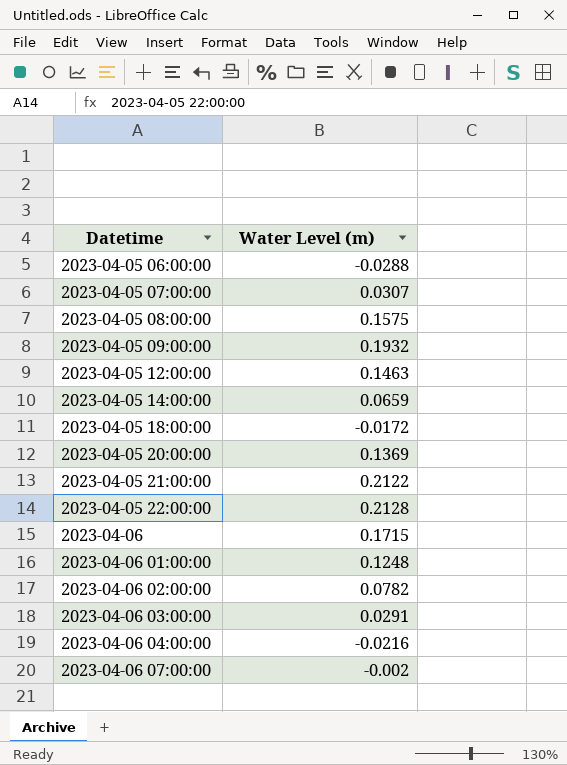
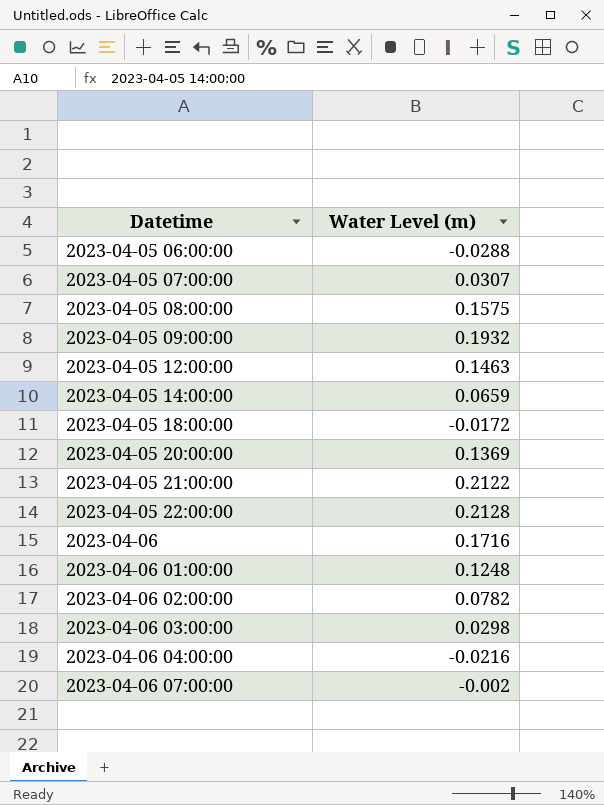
2023-04-06 | Water Level (m): 0.1715 -> 0.1716
2023-04-06 03:00:00 | Water Level (m): 0.0291 -> 0.0298

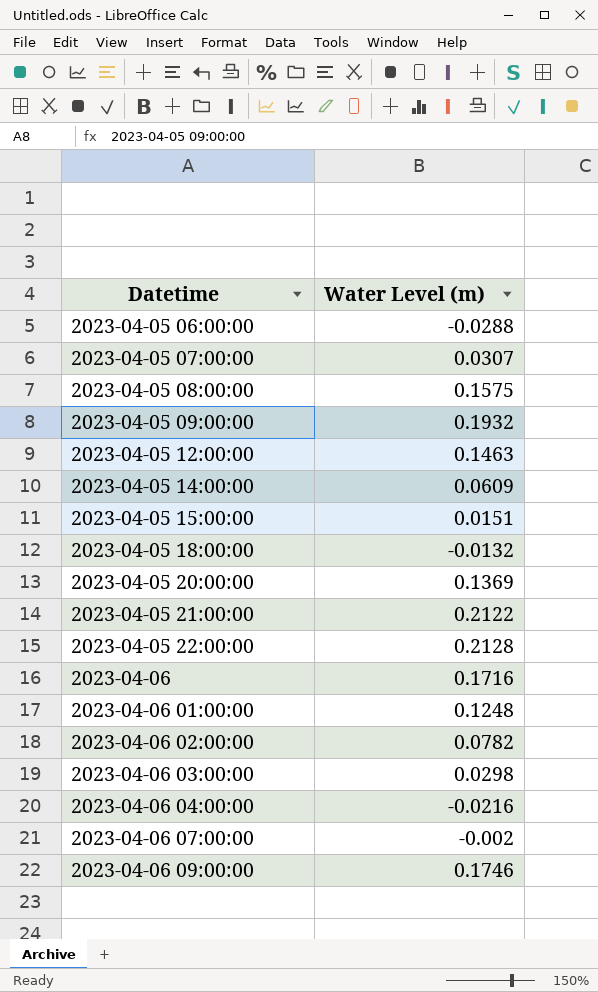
2023-04-05 14:00:00 | Water Level (m): 0.0659 -> 0.0609
row 2023-04-05 15:00:00: none -> 0.0151
2023-04-05 18:00:00 | Water Level (m): -0.0172 -> -0.0132
row 2023-04-06 09:00:00: none -> 0.1746

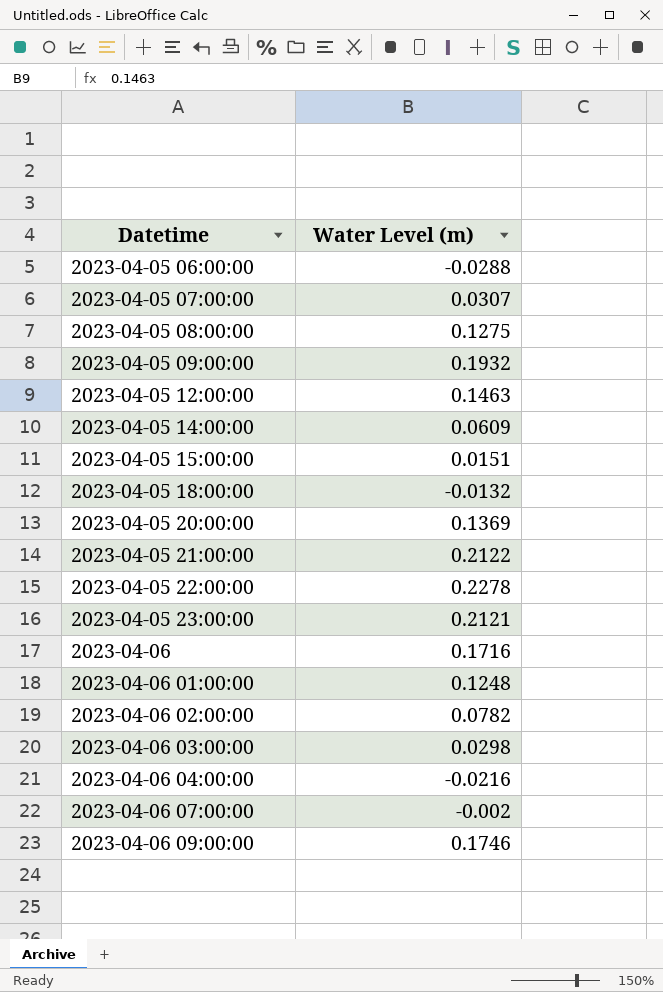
2023-04-05 08:00:00 | Water Level (m): 0.1575 -> 0.1275
2023-04-05 22:00:00 | Water Level (m): 0.2128 -> 0.2278
row 2023-04-05 23:00:00: none -> 0.2121

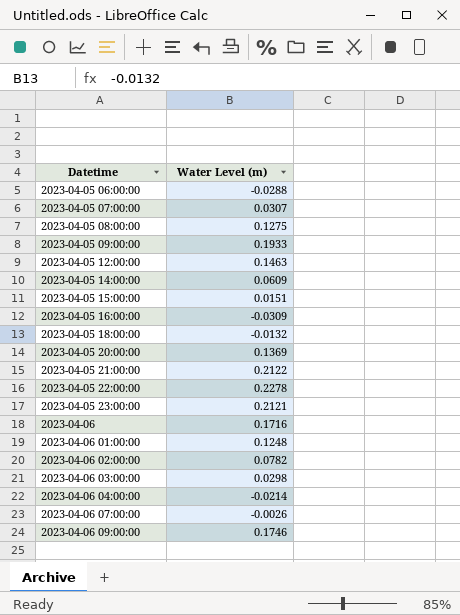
2023-04-05 09:00:00 | Water Level (m): 0.1932 -> 0.1933
row 2023-04-05 16:00:00: none -> -0.0309
2023-04-06 04:00:00 | Water Level (m): -0.0216 -> -0.0214
2023-04-06 07:00:00 | Water Level (m): -0.002 -> -0.0026

